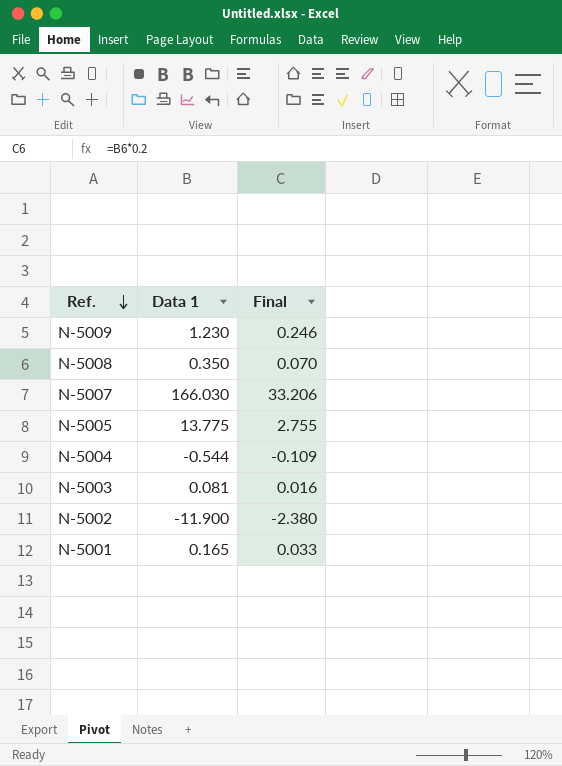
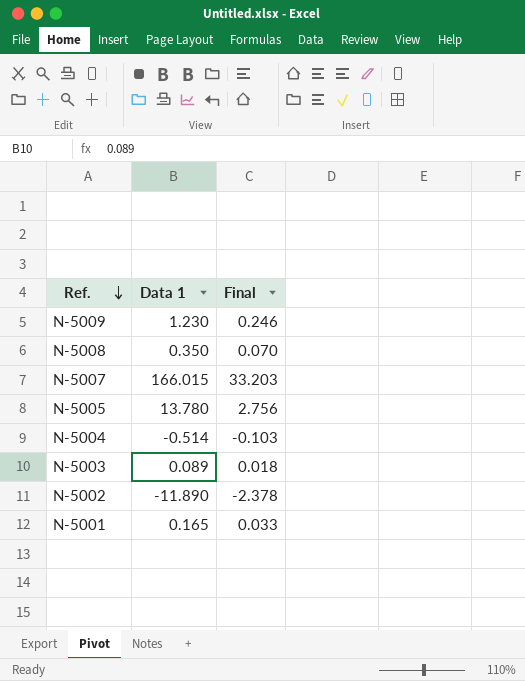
N-5007 | Data 1: 166.030 -> 166.015
N-5007 | Final: 33.206 -> 33.203
N-5005 | Data 1: 13.775 -> 13.780
N-5005 | Final: 2.755 -> 2.756
N-5004 | Data 1: -0.544 -> -0.514
N-5004 | Final: -0.109 -> -0.103
N-5003 | Data 1: 0.081 -> 0.089
N-5003 | Final: 0.016 -> 0.018
N-5002 | Data 1: -11.900 -> -11.890
N-5002 | Final: -2.380 -> -2.378

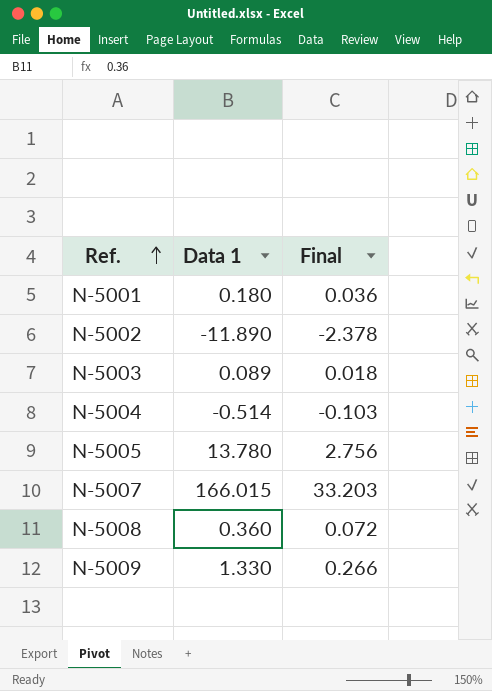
row order: Ref. descending -> Ref. ascending
N-5001 | Data 1: 0.165 -> 0.180
N-5001 | Final: 0.033 -> 0.036
N-5008 | Data 1: 0.350 -> 0.360
N-5008 | Final: 0.070 -> 0.072
N-5009 | Data 1: 1.230 -> 1.330
N-5009 | Final: 0.246 -> 0.266

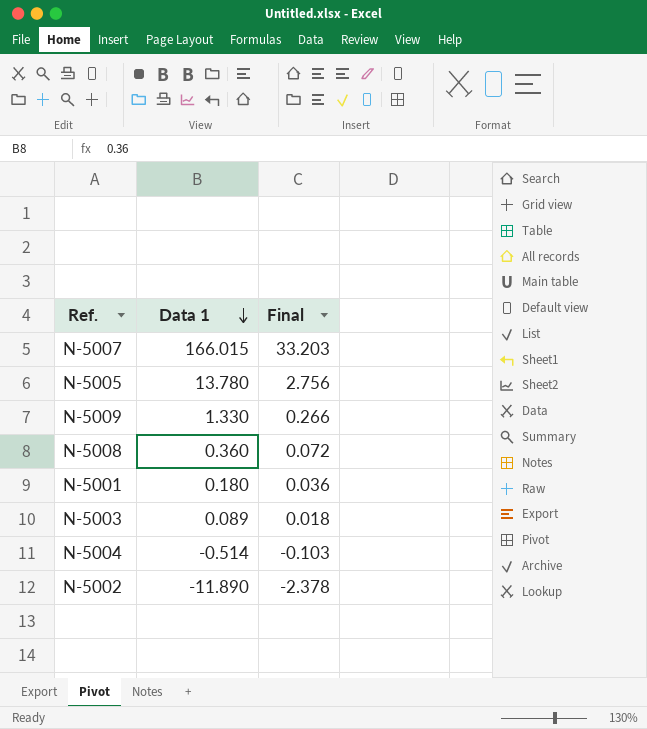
row order: Ref. ascending -> Data 1 descending

